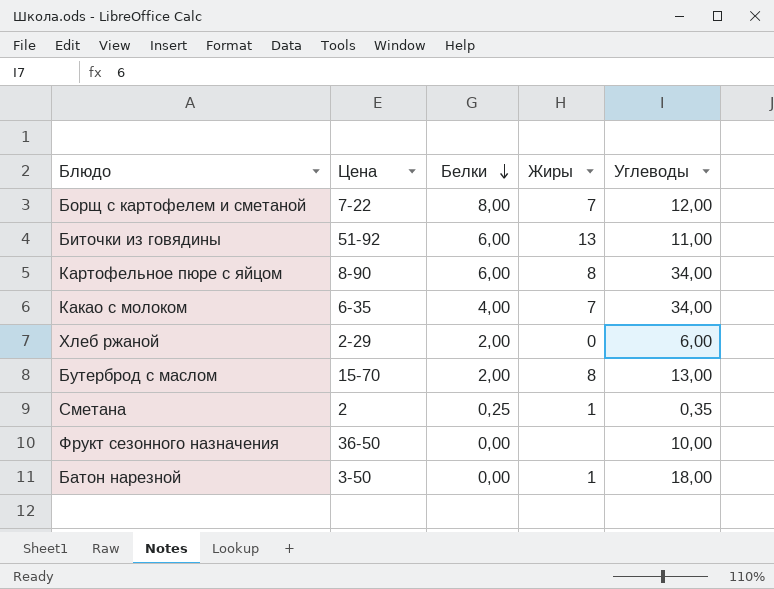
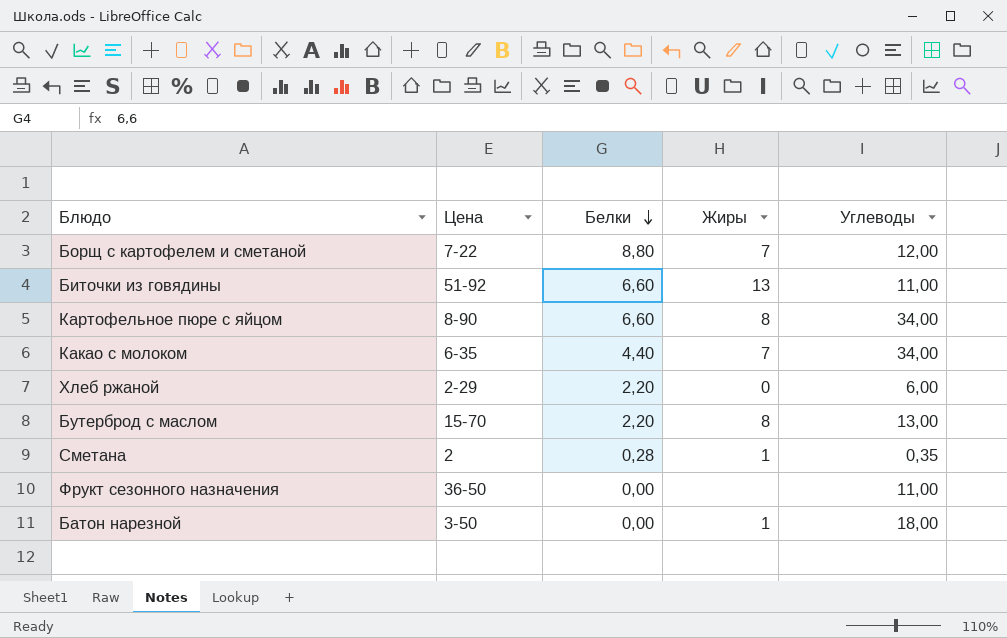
Борщ с картофелем и сметаной | Белки: 8,00 -> 8,80
Биточки из говядины | Белки: 6,00 -> 6,60
Картофельное пюре с яйцом | Белки: 6,00 -> 6,60
Какао с молоком | Белки: 4,00 -> 4,40
Хлеб ржаной | Белки: 2,00 -> 2,20
Бутерброд с маслом | Белки: 2,00 -> 2,20
Сметана | Белки: 0,25 -> 0,28
Фрукт сезонного назначения | Углеводы: 10,00 -> 11,00

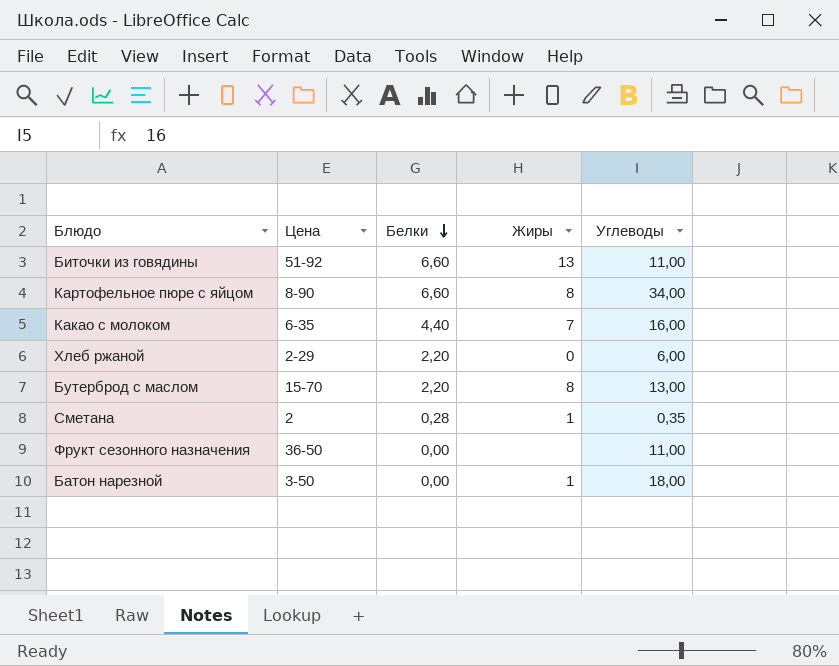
row Борщ с картофелем и сметаной: 7-22 | 8,80 | 7 | 12,00 -> none
Какао с молоком | Углеводы: 34,00 -> 16,00

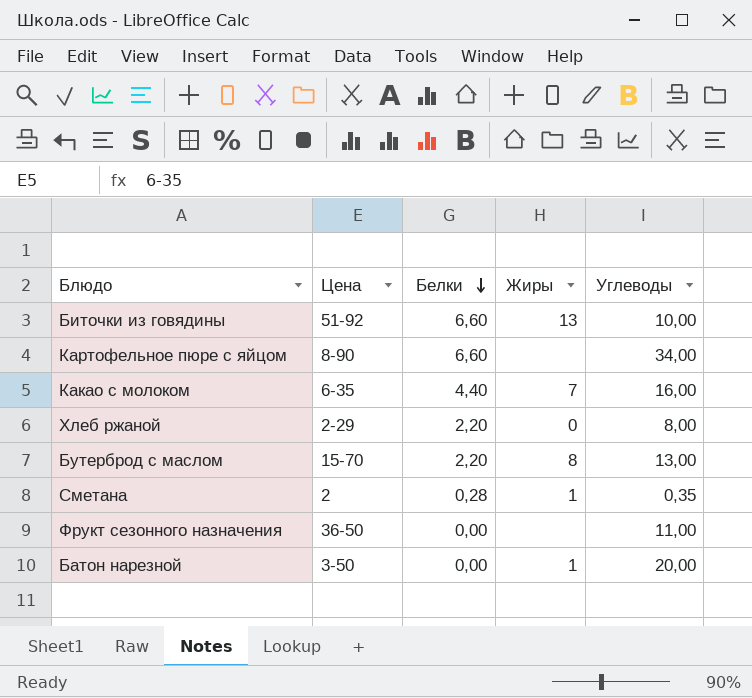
Биточки из говядины | Углеводы: 11,00 -> 10,00
Картофельное пюре с яйцом | Жиры: 8 -> none
Хлеб ржаной | Углеводы: 6,00 -> 8,00
Батон нарезной | Углеводы: 18,00 -> 20,00

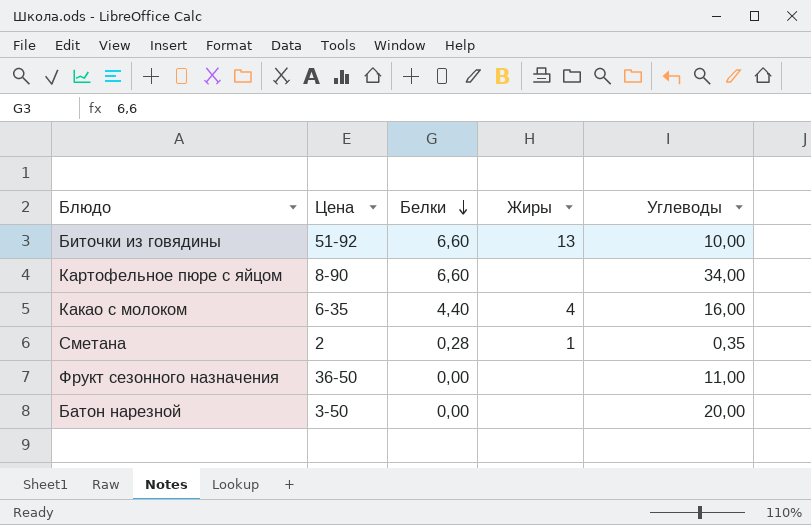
row Хлеб ржаной: 2-29 | 2,20 | 0 | 8,00 -> none
row Бутерброд с маслом: 15-70 | 2,20 | 8 | 13,00 -> none
Какао с молоком | Жиры: 7 -> 4
Батон нарезной | Жиры: 1 -> none

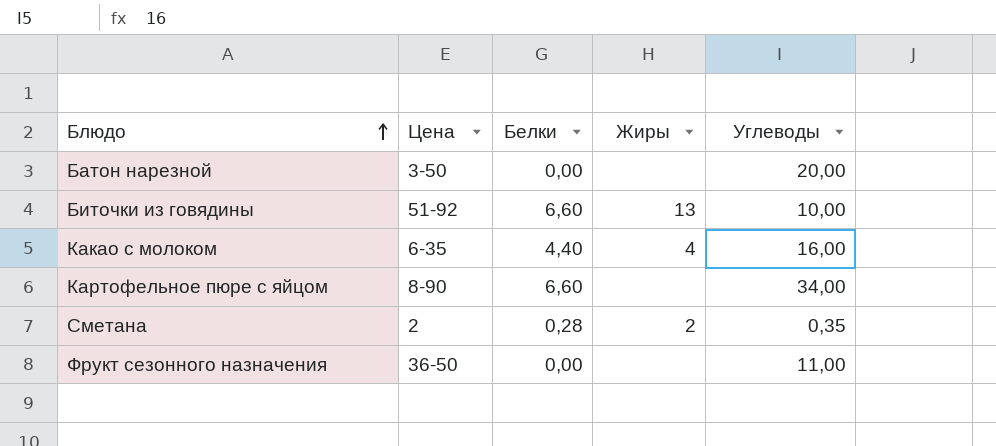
row order: Белки descending -> Блюдо ascending
Сметана | Жиры: 1 -> 2

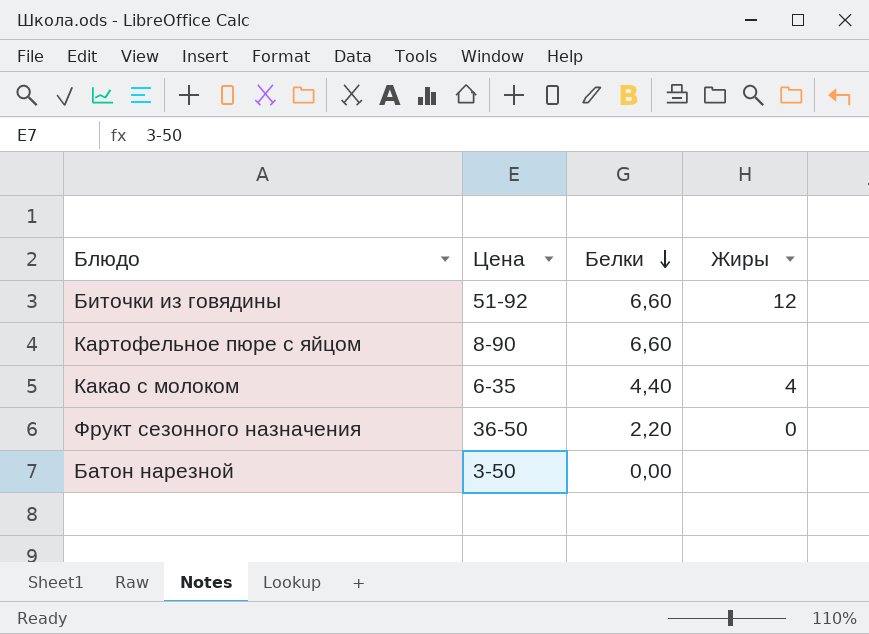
row order: Блюдо ascending -> Белки descending
column Углеводы | position: 5 -> none
row Сметана: 2 | 0,28 | 2 | 0,35 -> none
Биточки из говядины | Жиры: 13 -> 12
Фрукт сезонного назначения | Белки: 0,00 -> 2,20
Фрукт сезонного назначения | Жиры: none -> 0

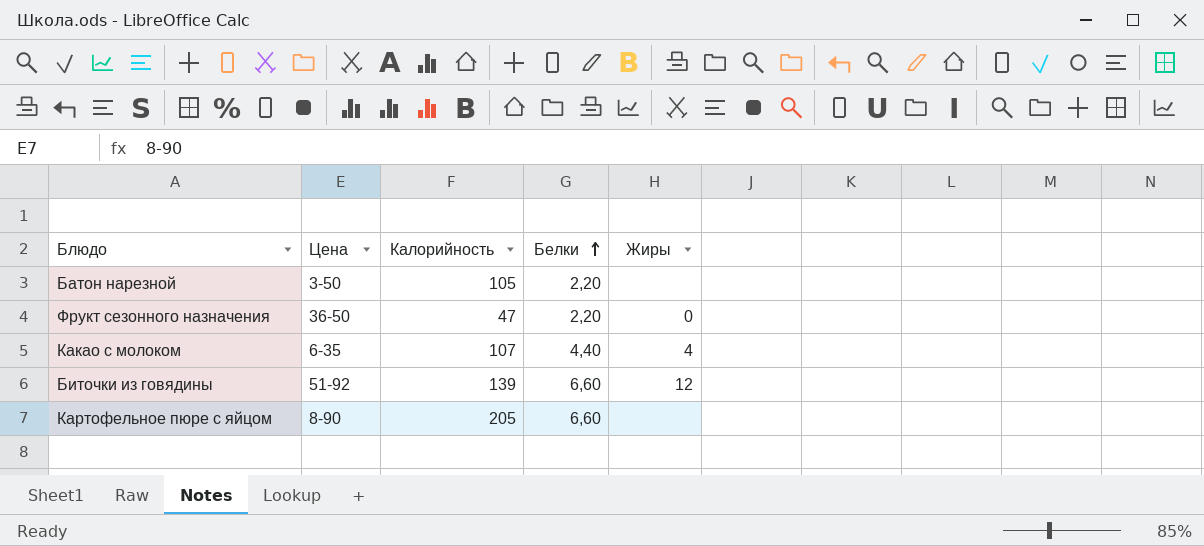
row order: Белки descending -> Белки ascending
column Калорийность | position: none -> 3
Батон нарезной | Белки: 0,00 -> 2,20

